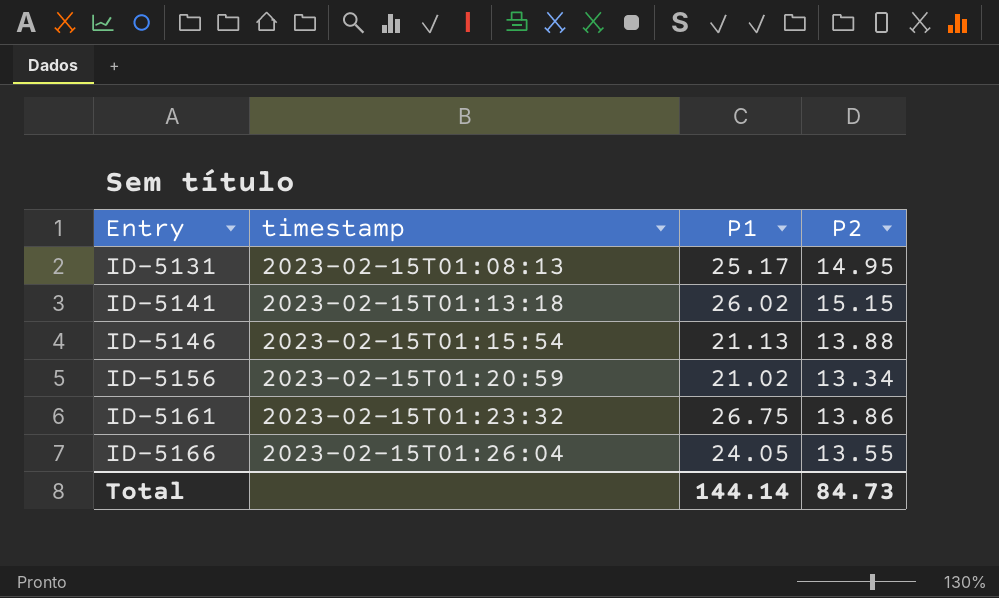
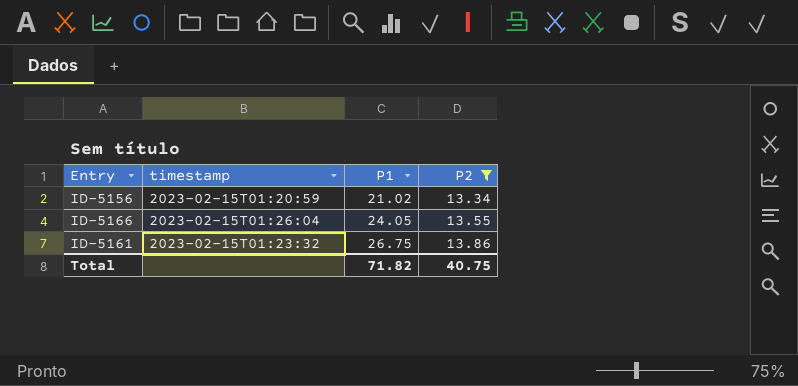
filter: none -> P2 <= 13.86
row order: Entry ascending -> P1 ascending
Total | P1: 144.14 -> 71.82
Total | P2: 84.73 -> 40.75

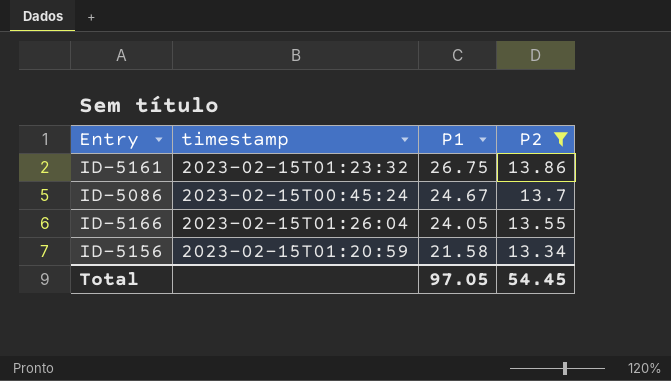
row order: P1 ascending -> P1 descending
row ID-5086: none -> 2023-02-15T00:45:24 | 24.67 | 13.7
ID-5156 | P1: 21.02 -> 21.58
Total | P1: 71.82 -> 97.05
Total | P2: 40.75 -> 54.45

